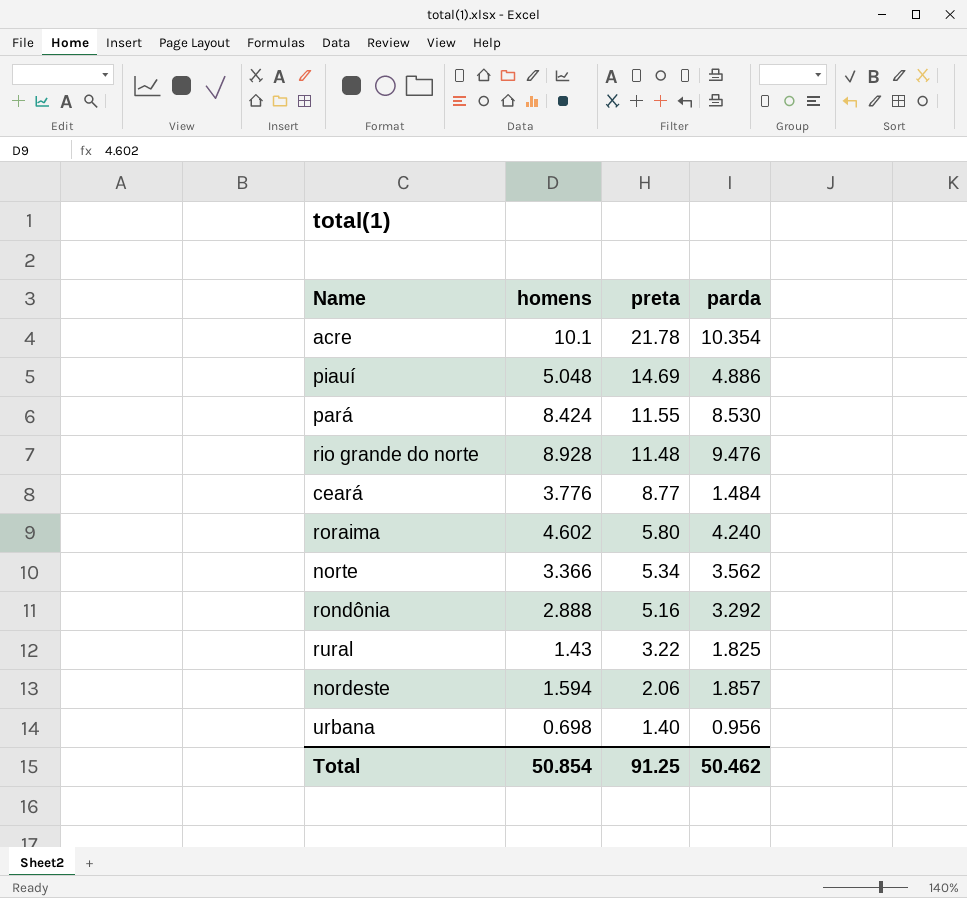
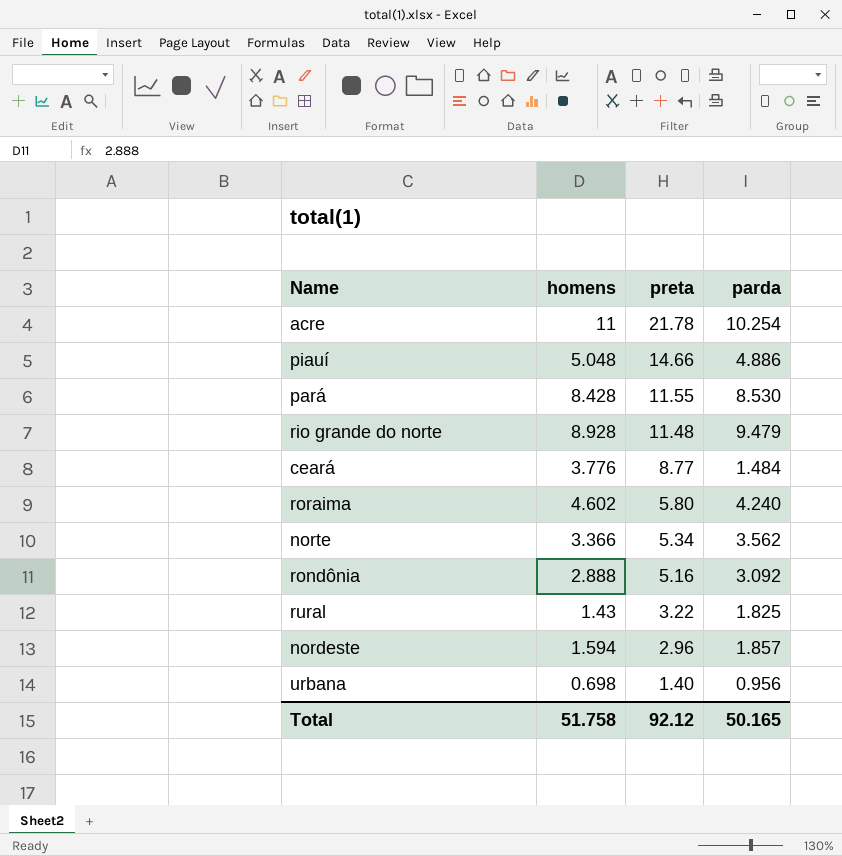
acre | homens: 10.1 -> 11
acre | parda: 10.354 -> 10.254
piauí | preta: 14.69 -> 14.66
pará | homens: 8.424 -> 8.428
rio grande do norte | parda: 9.476 -> 9.479
rondônia | parda: 3.292 -> 3.092
nordeste | preta: 2.06 -> 2.96
Total | homens: 50.854 -> 51.758
Total | preta: 91.25 -> 92.12
Total | parda: 50.462 -> 50.165

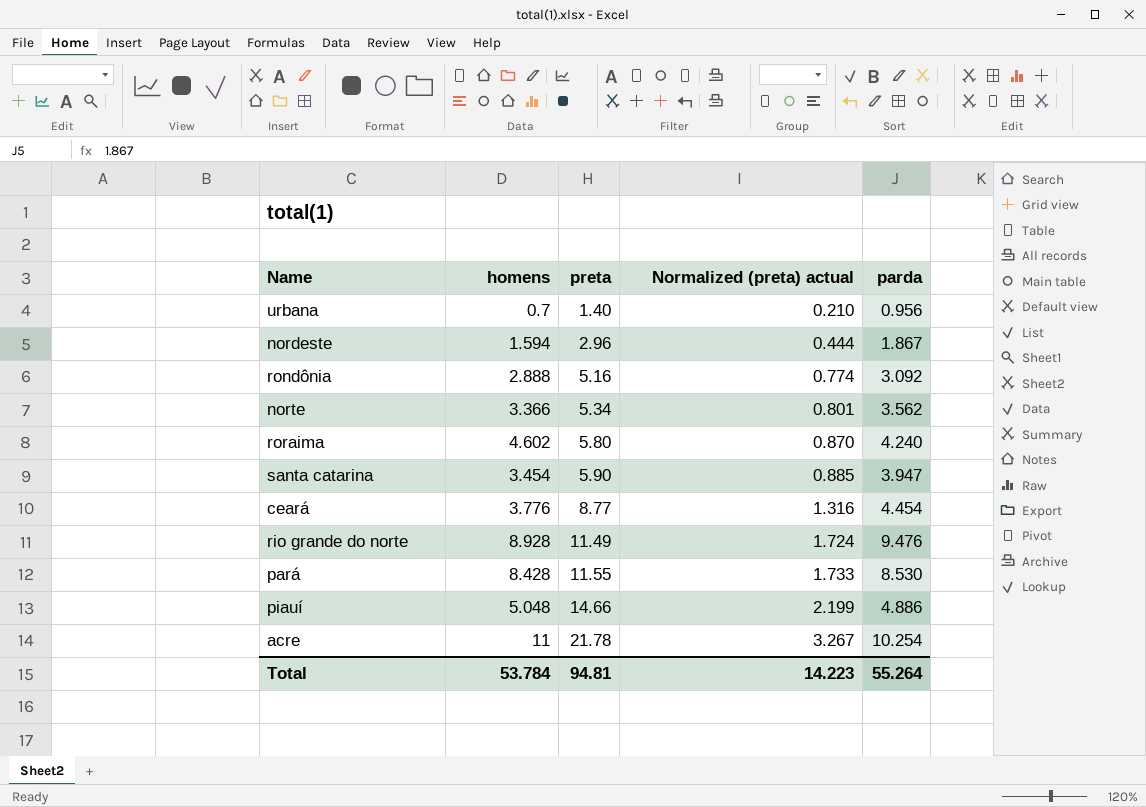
row order: preta descending -> preta ascending
column Normalized (preta) actual | formula: none -> [preta] * 0.15
row rural: 1.43 | 3.22 | 1.825 -> none
urbana | homens: 0.698 -> 0.7
nordeste | parda: 1.857 -> 1.867
row santa catarina: none -> 3.454 | 5.90 | 0.885 | 3.947
ceará | parda: 1.484 -> 4.454
rio grande do norte | preta: 11.48 -> 11.49
rio grande do norte | parda: 9.479 -> 9.476
Total | homens: 51.758 -> 53.784
Total | preta: 92.12 -> 94.81
Total | parda: 50.165 -> 55.264

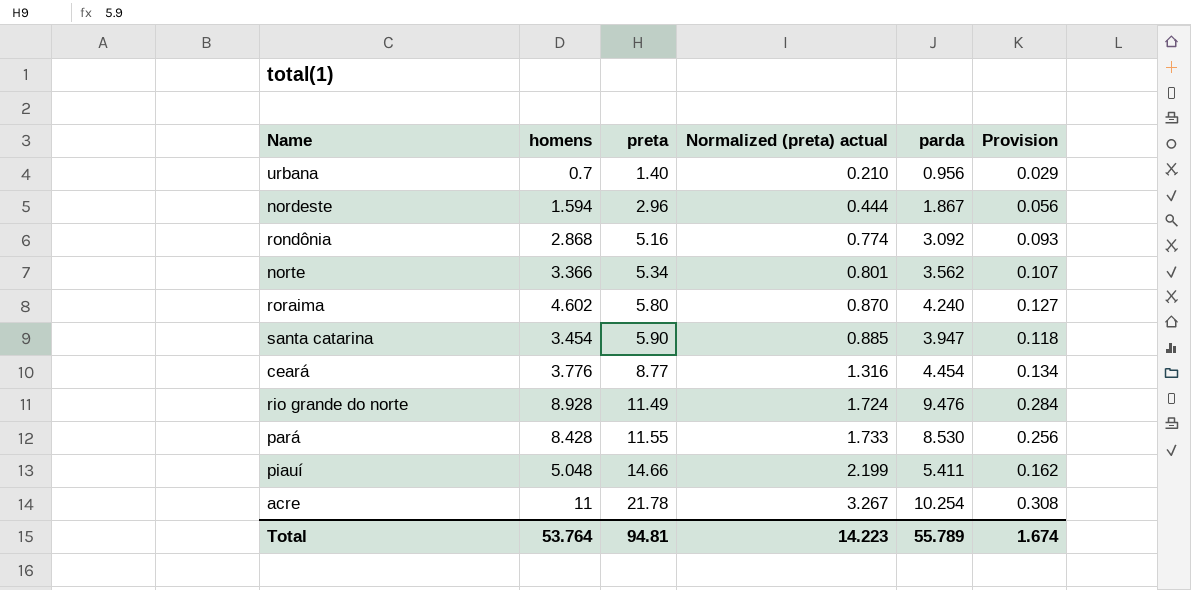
column Provision | formula: none -> [parda] * 0.03
rondônia | homens: 2.888 -> 2.868
piauí | parda: 4.886 -> 5.411
Total | homens: 53.784 -> 53.764
Total | parda: 55.264 -> 55.789

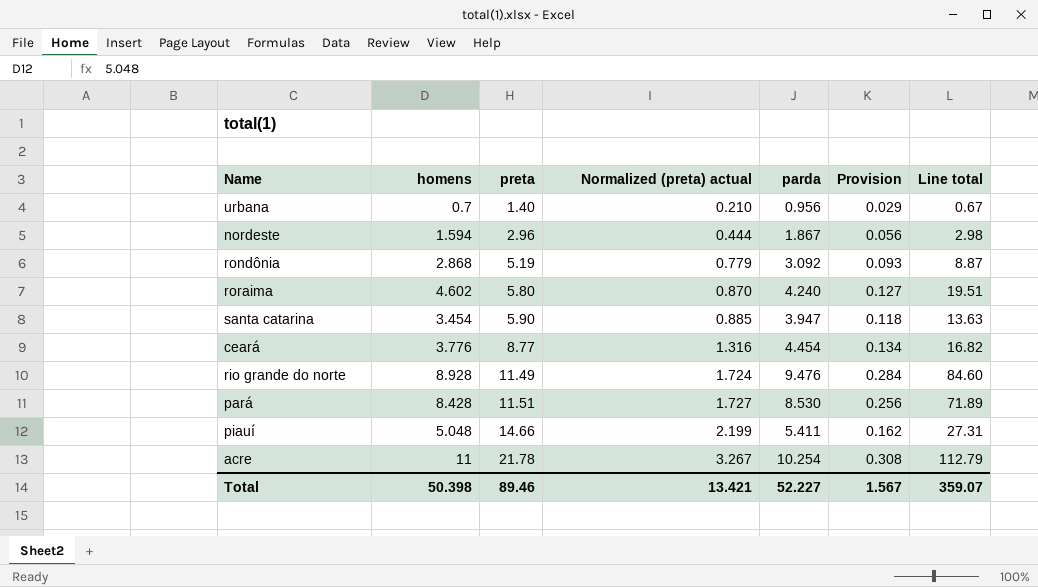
column Line total | formula: none -> [homens] * [parda]
row norte: 3.366 | 5.34 | 0.801 | 3.562 | 0.107 -> none
rondônia | preta: 5.16 -> 5.19
rondônia | Normalized (preta) actual: 0.774 -> 0.779
pará | preta: 11.55 -> 11.51
pará | Normalized (preta) actual: 1.733 -> 1.727
Total | homens: 53.764 -> 50.398
Total | preta: 94.81 -> 89.46
Total | Normalized (preta) actual: 14.223 -> 13.421
Total | parda: 55.789 -> 52.227
Total | Provision: 1.674 -> 1.567

